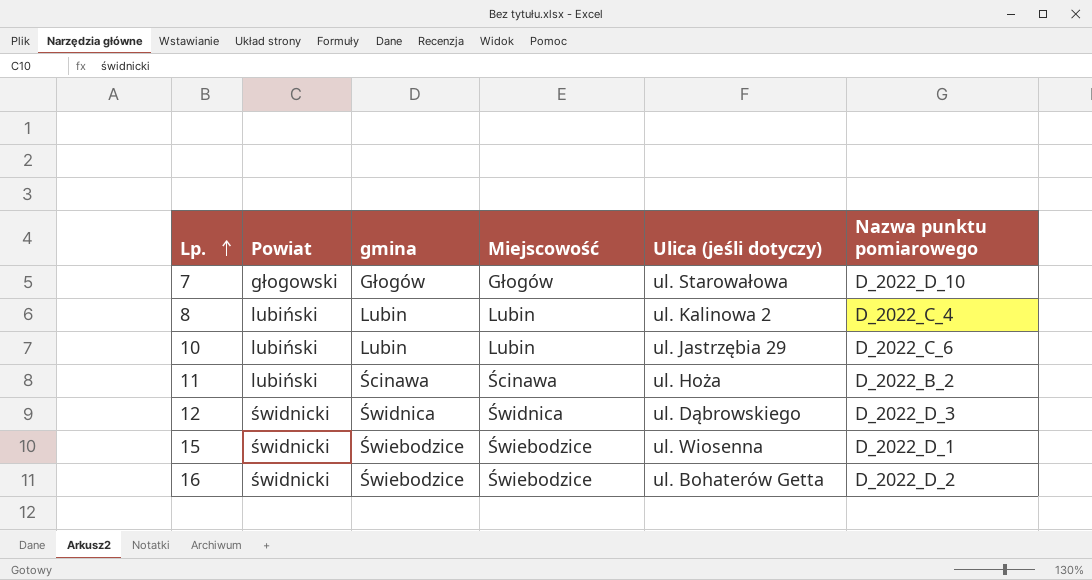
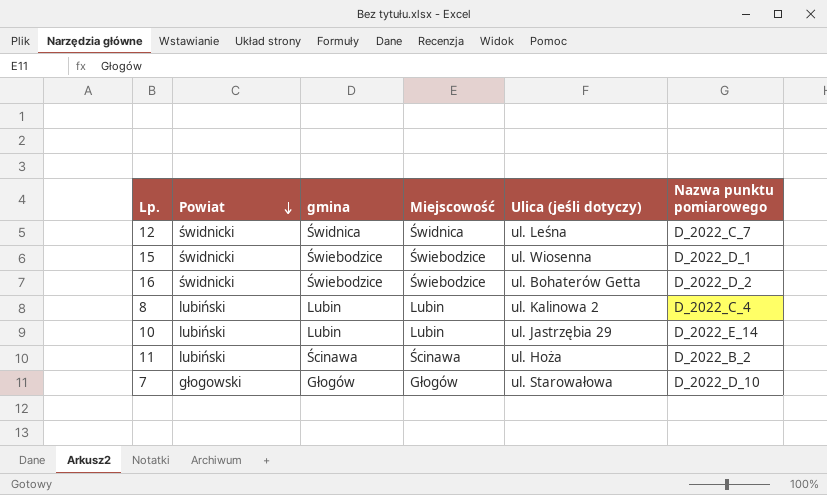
row order: Lp. ascending -> Powiat descending
12 | Ulica (jeśli dotyczy): ul. Dąbrowskiego -> ul. Leśna
12 | Nazwa punktu pomiarowego: D_2022_D_3 -> D_2022_C_7
10 | Nazwa punktu pomiarowego: D_2022_C_6 -> D_2022_E_14

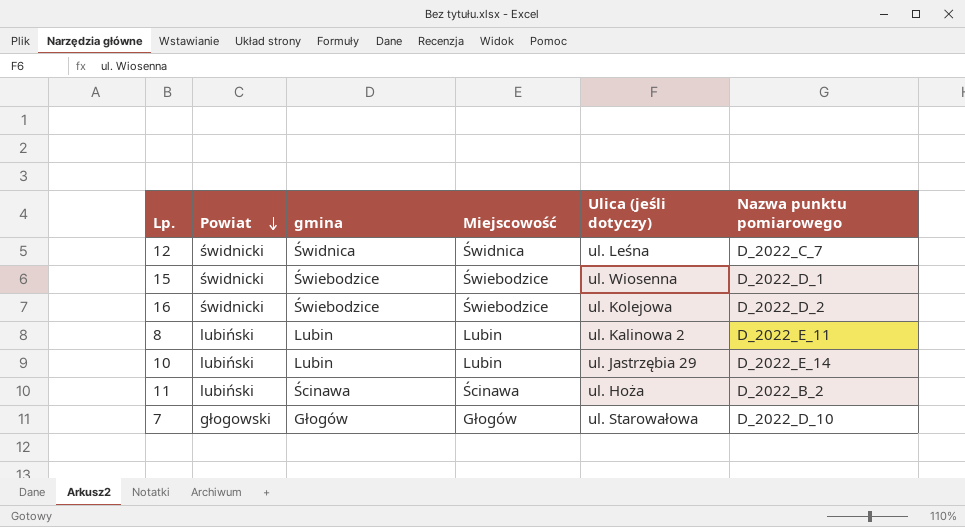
16 | Ulica (jeśli dotyczy): ul. Bohaterów Getta -> ul. Kolejowa
8 | Nazwa punktu pomiarowego: D_2022_C_4 -> D_2022_E_11

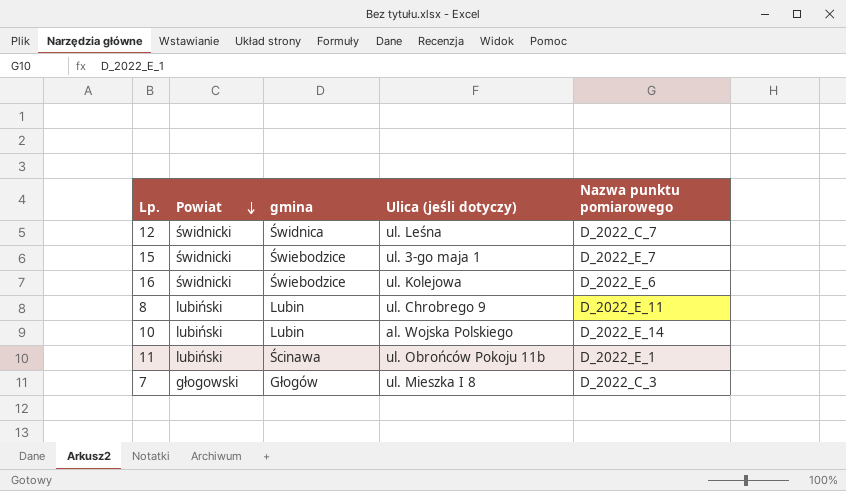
column Miejscowość | position: 4 -> none
15 | Ulica (jeśli dotyczy): ul. Wiosenna -> ul. 3-go maja 1
15 | Nazwa punktu pomiarowego: D_2022_D_1 -> D_2022_E_7
16 | Nazwa punktu pomiarowego: D_2022_D_2 -> D_2022_E_6
8 | Ulica (jeśli dotyczy): ul. Kalinowa 2 -> ul. Chrobrego 9
10 | Ulica (jeśli dotyczy): ul. Jastrzębia 29 -> al. Wojska Polskiego
11 | Ulica (jeśli dotyczy): ul. Hoża -> ul. Obrońców Pokoju 11b
11 | Nazwa punktu pomiarowego: D_2022_B_2 -> D_2022_E_1
7 | Ulica (jeśli dotyczy): ul. Starowałowa -> ul. Mieszka I 8
7 | Nazwa punktu pomiarowego: D_2022_D_10 -> D_2022_C_3

